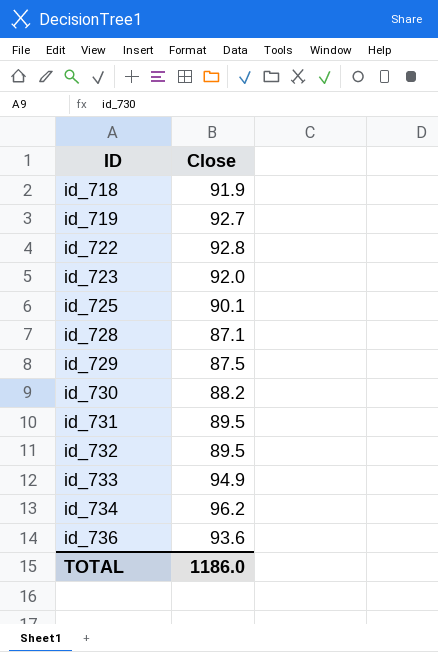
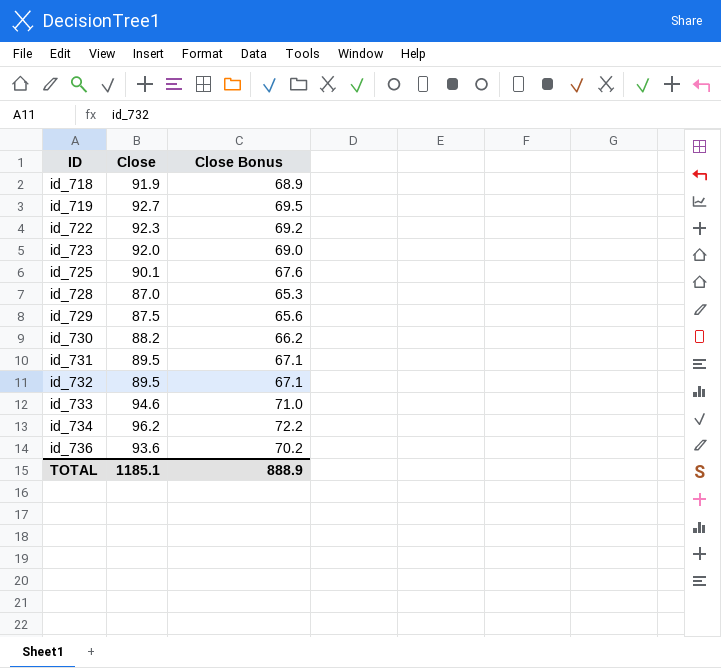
column Close Bonus | formula: none -> [Close] * 0.75
id_722 | Close: 92.8 -> 92.3
id_728 | Close: 87.1 -> 87.0
id_733 | Close: 94.9 -> 94.6
TOTAL | Close: 1186.0 -> 1185.1

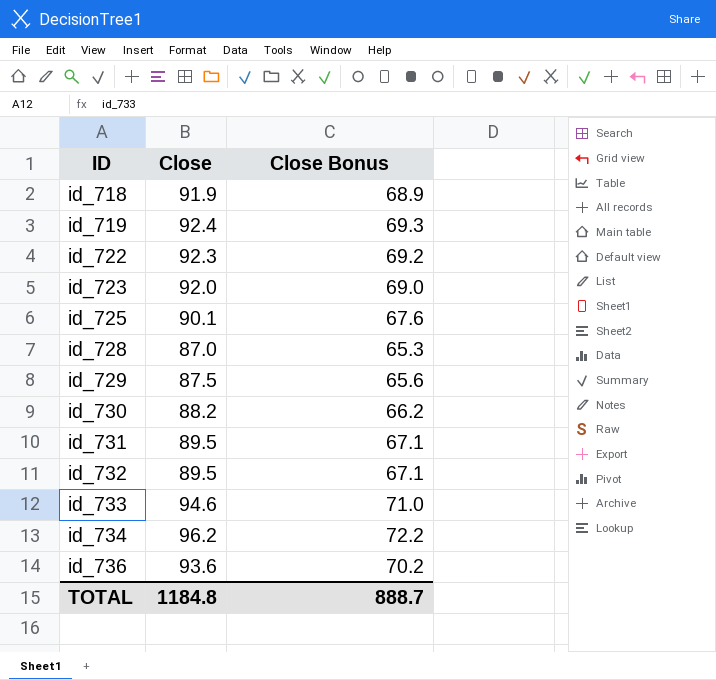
id_719 | Close: 92.7 -> 92.4
id_719 | Close Bonus: 69.5 -> 69.3
TOTAL | Close: 1185.1 -> 1184.8
TOTAL | Close Bonus: 888.9 -> 888.7

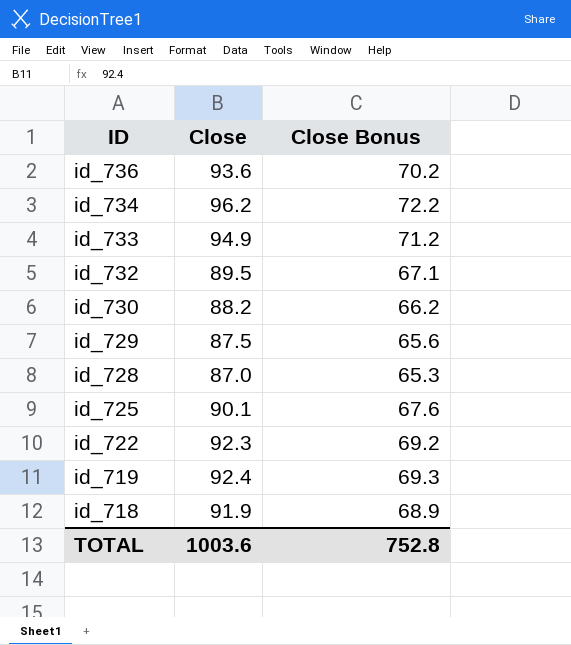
row order: ID ascending -> ID descending
row id_723: 92.0 | 69.0 -> none
row id_731: 89.5 | 67.1 -> none
id_733 | Close: 94.6 -> 94.9
id_733 | Close Bonus: 71.0 -> 71.2
TOTAL | Close: 1184.8 -> 1003.6
TOTAL | Close Bonus: 888.7 -> 752.8

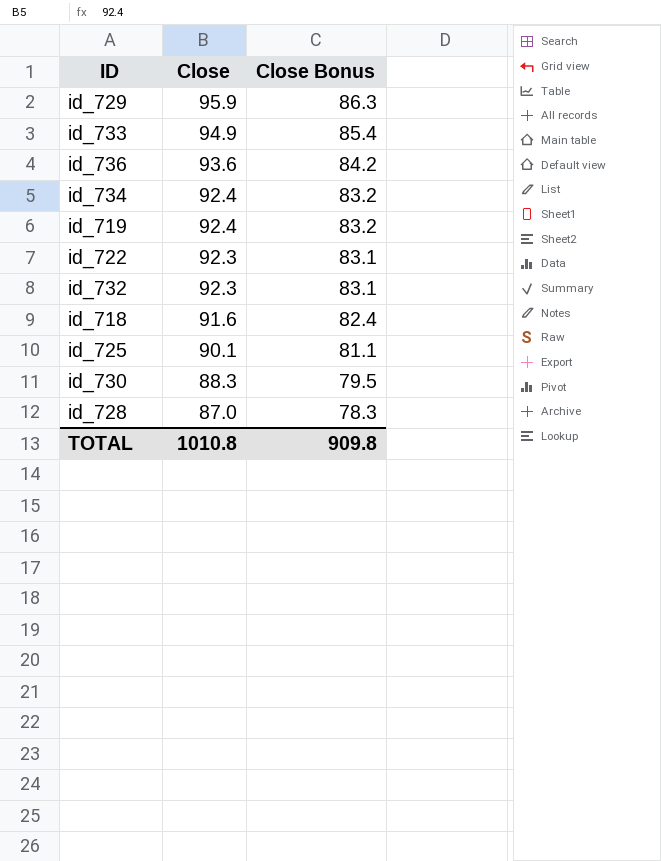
row order: ID descending -> Close descending
column Close Bonus | formula: [Close] * 0.75 -> [Close] * 0.9
id_729 | Close: 87.5 -> 95.9
id_734 | Close: 96.2 -> 92.4
id_732 | Close: 89.5 -> 92.3
id_718 | Close: 91.9 -> 91.6
id_730 | Close: 88.2 -> 88.3
TOTAL | Close: 1003.6 -> 1010.8
TOTAL | Close Bonus: 752.8 -> 909.8

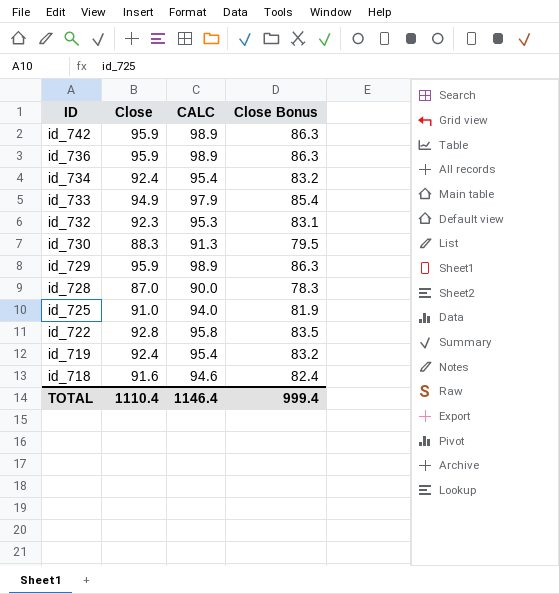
row order: Close descending -> ID descending
column CALC | formula: none -> [Close] + 3
row id_742: none -> 95.9 | 98.9 | 86.3
id_736 | Close: 93.6 -> 95.9
id_736 | Close Bonus: 84.2 -> 86.3
id_725 | Close: 90.1 -> 91.0
id_725 | Close Bonus: 81.1 -> 81.9
id_722 | Close: 92.3 -> 92.8
id_722 | Close Bonus: 83.1 -> 83.5
TOTAL | Close: 1010.8 -> 1110.4
TOTAL | Close Bonus: 909.8 -> 999.4

